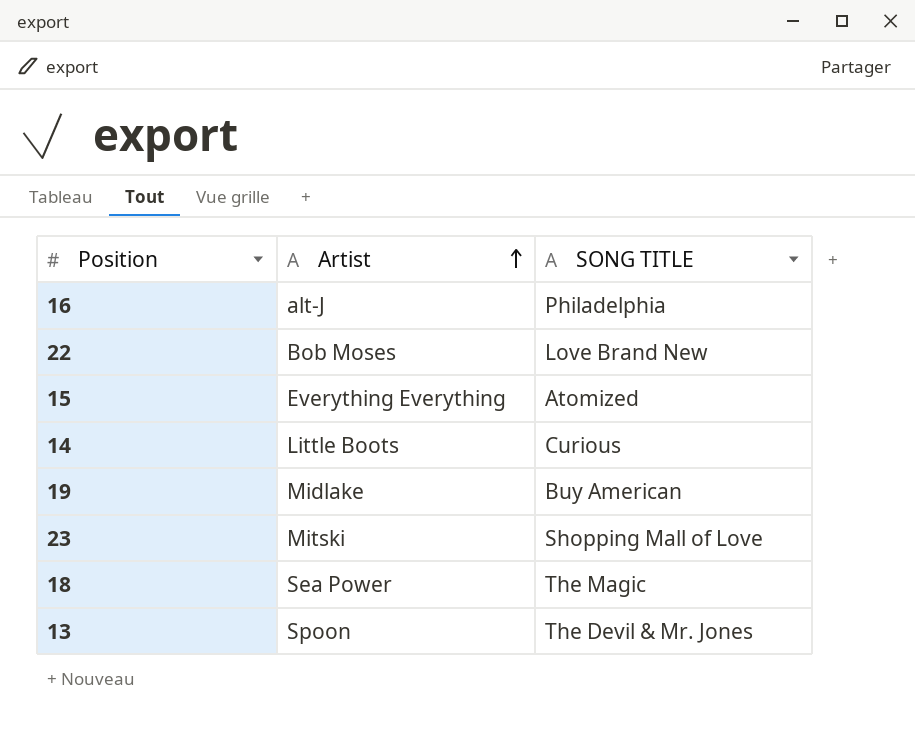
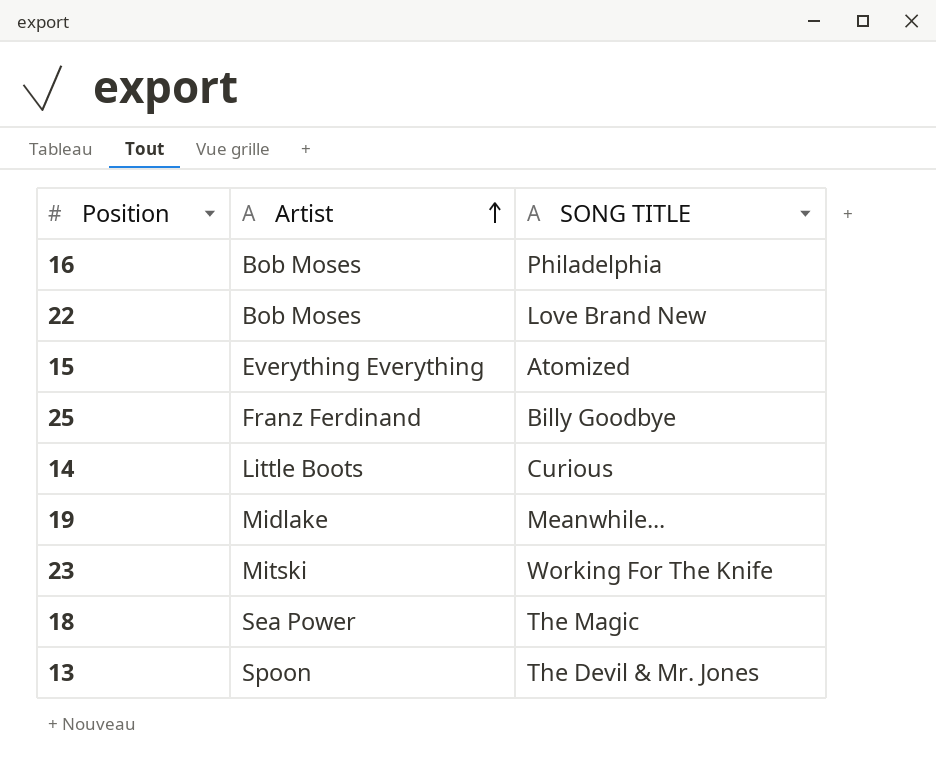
16 | Artist: alt-J -> Bob Moses
row 25: none -> Franz Ferdinand | Billy Goodbye
19 | SONG TITLE: Buy American -> Meanwhile...
23 | SONG TITLE: Shopping Mall of Love -> Working For The Knife

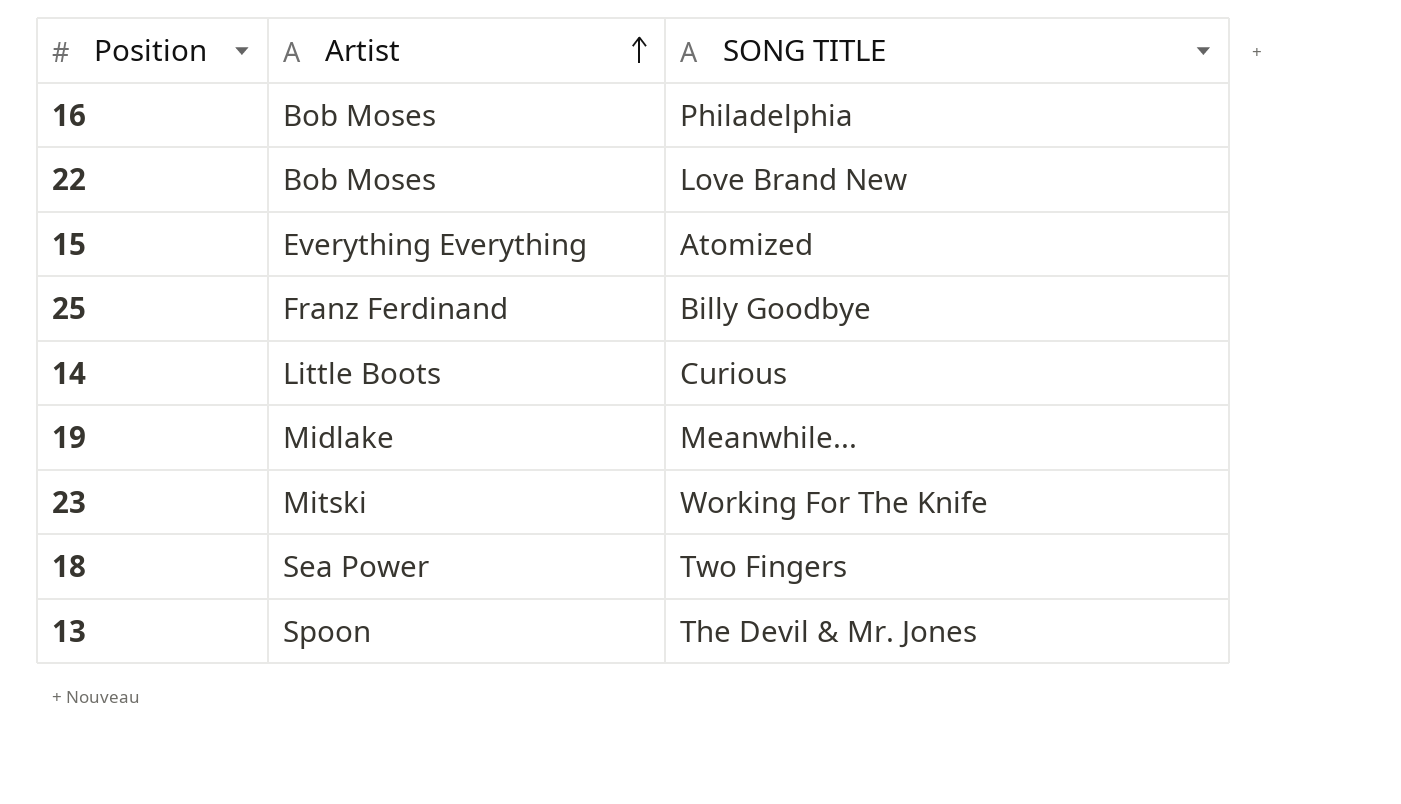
18 | SONG TITLE: The Magic -> Two Fingers

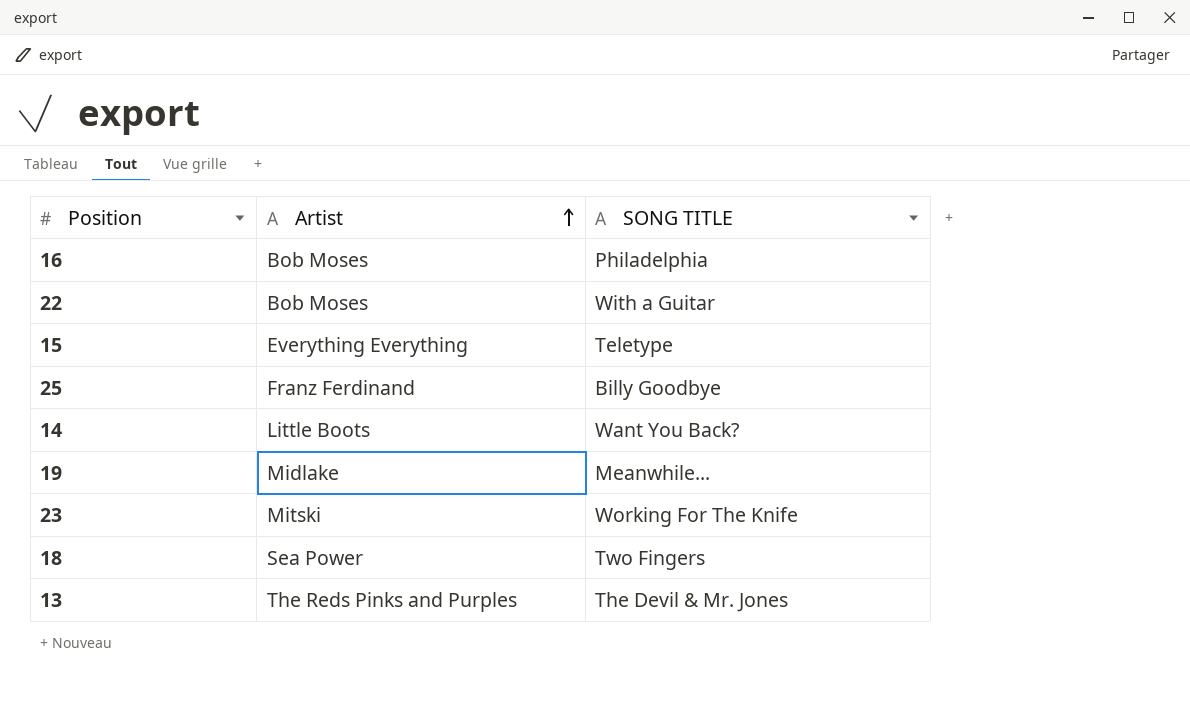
22 | SONG TITLE: Love Brand New -> With a Guitar
15 | SONG TITLE: Atomized -> Teletype
14 | SONG TITLE: Curious -> Want You Back?
13 | Artist: Spoon -> The Reds Pinks and Purples

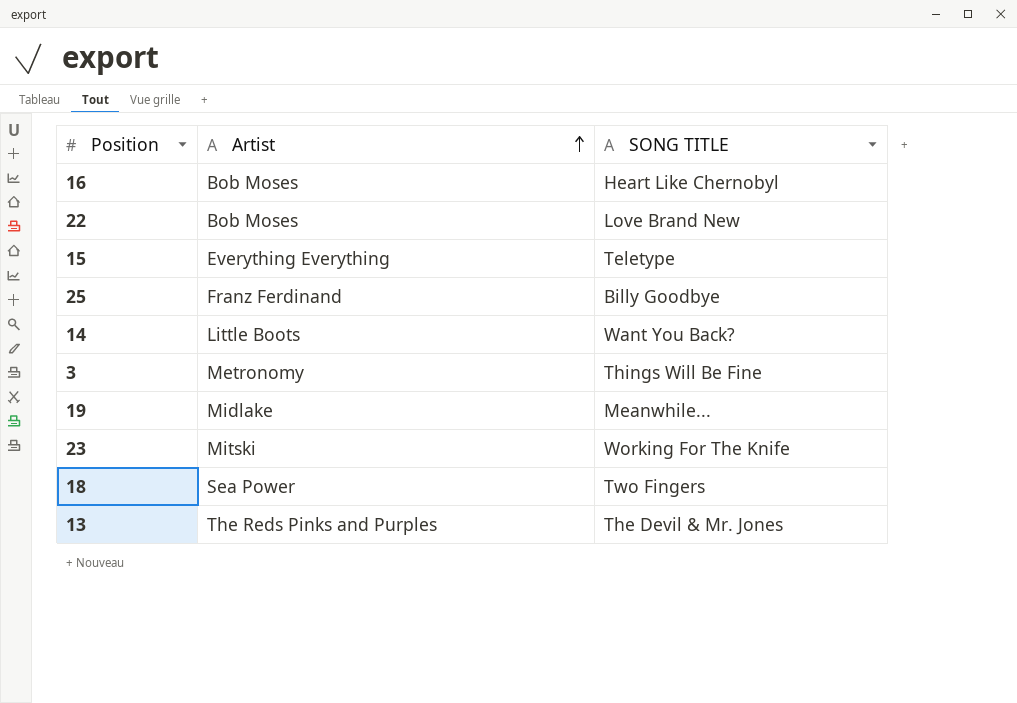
16 | SONG TITLE: Philadelphia -> Heart Like Chernobyl
22 | SONG TITLE: With a Guitar -> Love Brand New
row 3: none -> Metronomy | Things Will Be Fine

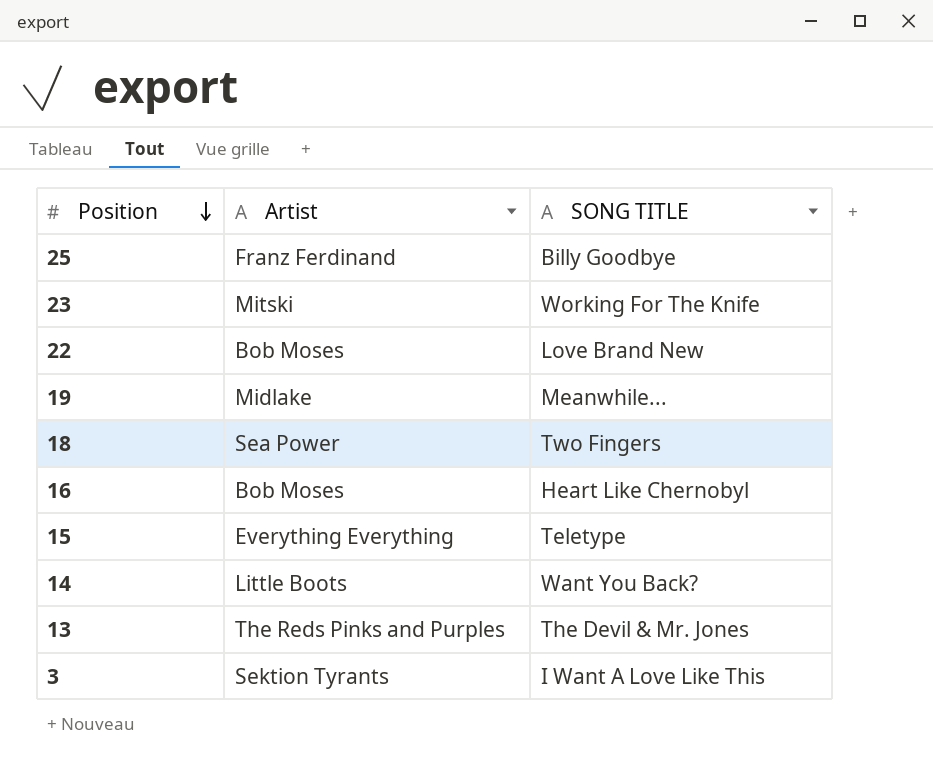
row order: Artist ascending -> Position descending
3 | Artist: Metronomy -> Sektion Tyrants
3 | SONG TITLE: Things Will Be Fine -> I Want A Love Like This

